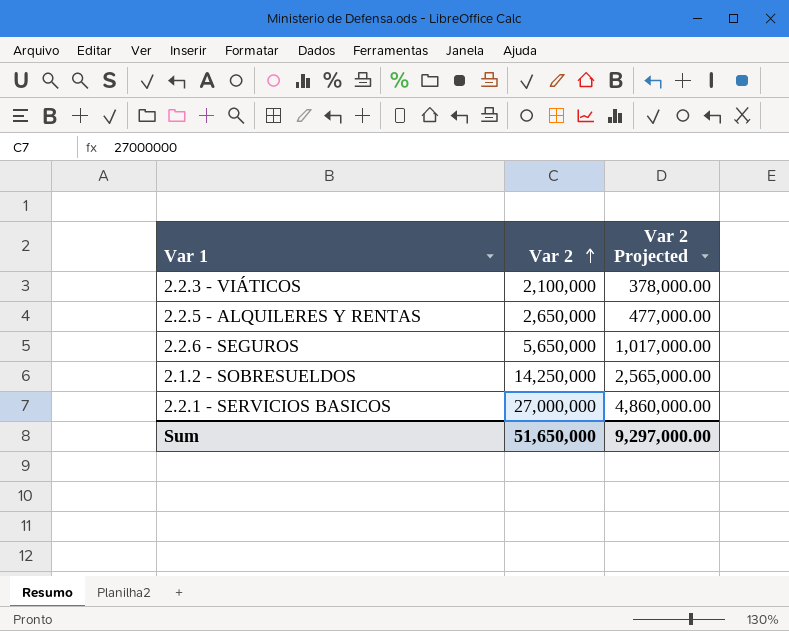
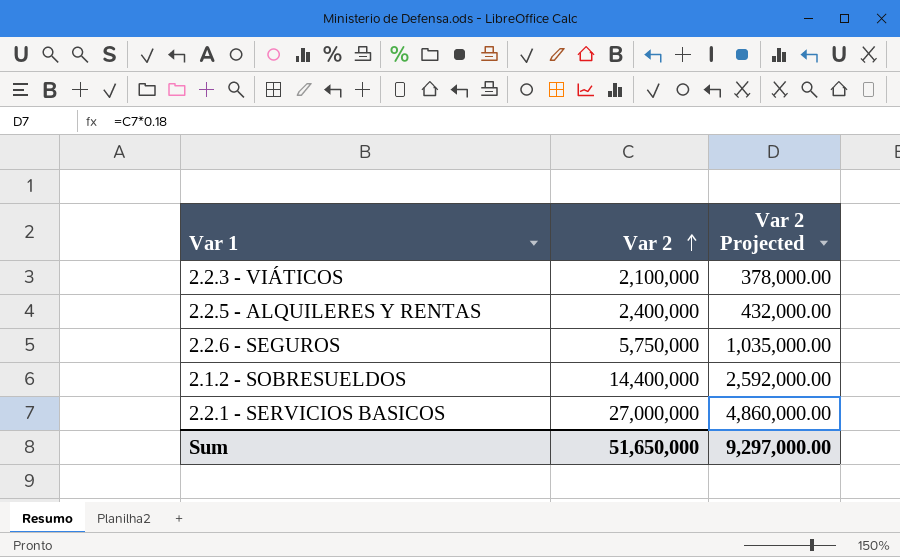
2.2.5 - ALQUILERES Y RENTAS | Var 2: 2,650,000 -> 2,400,000
2.2.5 - ALQUILERES Y RENTAS | Var 2 Projected: 477,000.00 -> 432,000.00
2.2.6 - SEGUROS | Var 2: 5,650,000 -> 5,750,000
2.2.6 - SEGUROS | Var 2 Projected: 1,017,000.00 -> 1,035,000.00
2.1.2 - SOBRESUELDOS | Var 2: 14,250,000 -> 14,400,000
2.1.2 - SOBRESUELDOS | Var 2 Projected: 2,565,000.00 -> 2,592,000.00

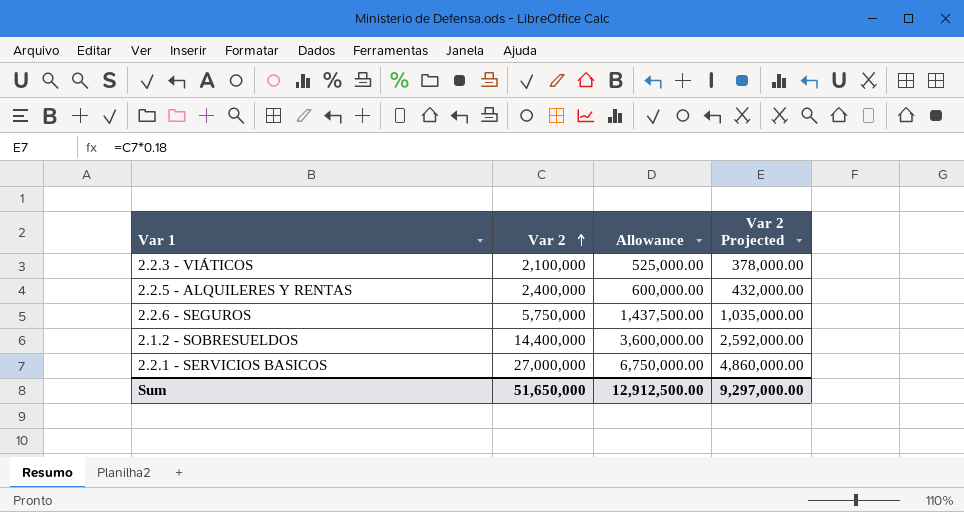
column Allowance | formula: none -> [Var 2] * 0.25

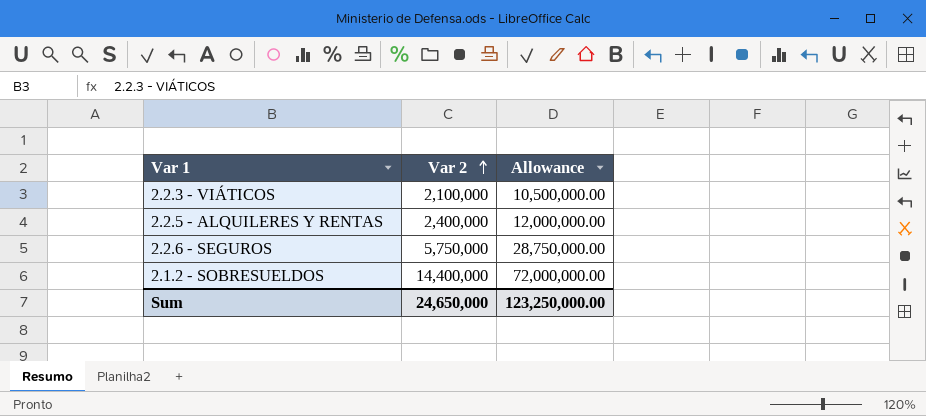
column Var 2 Projected | formula: [Var 2] * 0.18 -> none
column Allowance | formula: [Var 2] * 0.25 -> [Var 2] * 5
row 2.2.1 - SERVICIOS BASICOS: 27,000,000 | 6,750,000.00 | 4,860,000.00 -> none
Sum | Var 2: 51,650,000 -> 24,650,000
Sum | Allowance: 12,912,500.00 -> 123,250,000.00

